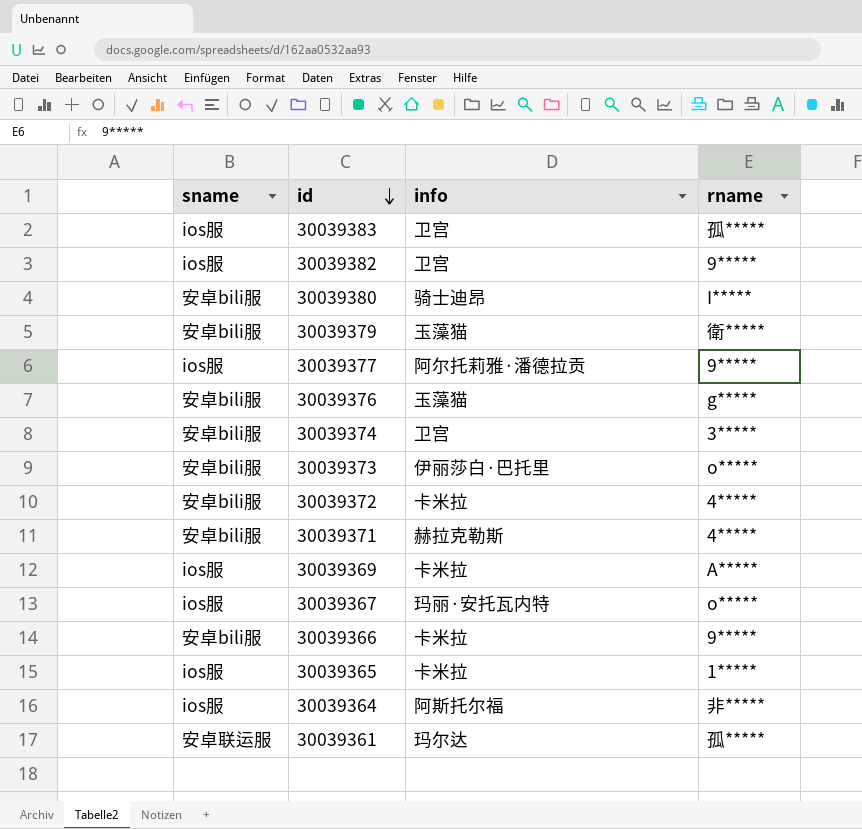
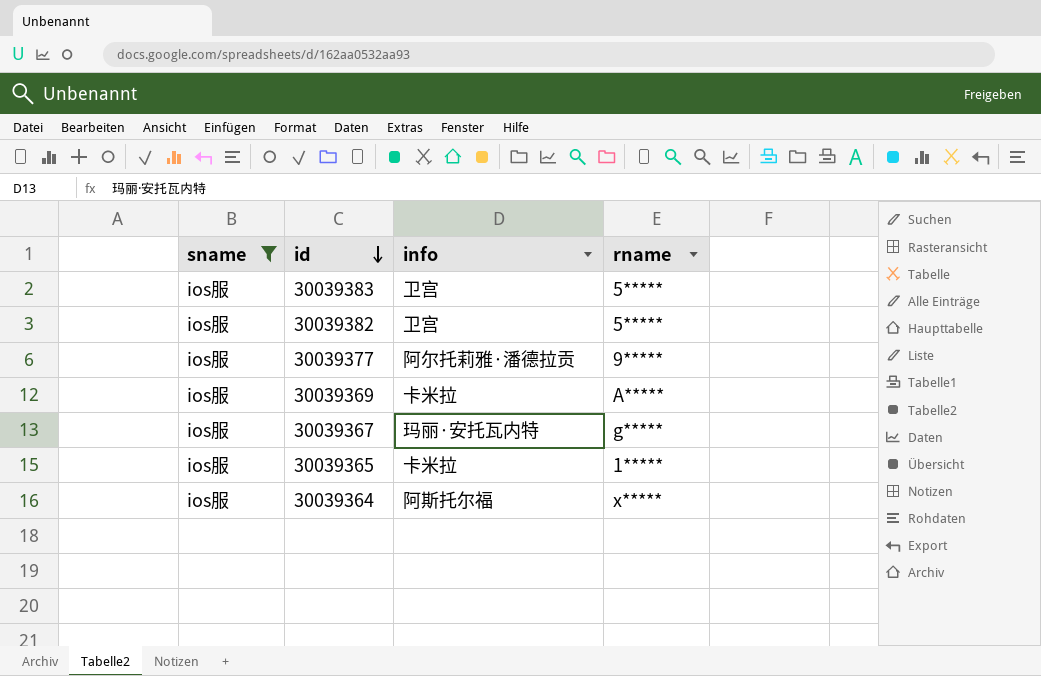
filter: none -> sname = ios服
30039383 | rname: 孤***** -> 5*****
30039382 | rname: 9***** -> 5*****
30039367 | rname: o***** -> g*****
30039364 | rname: 非***** -> x*****

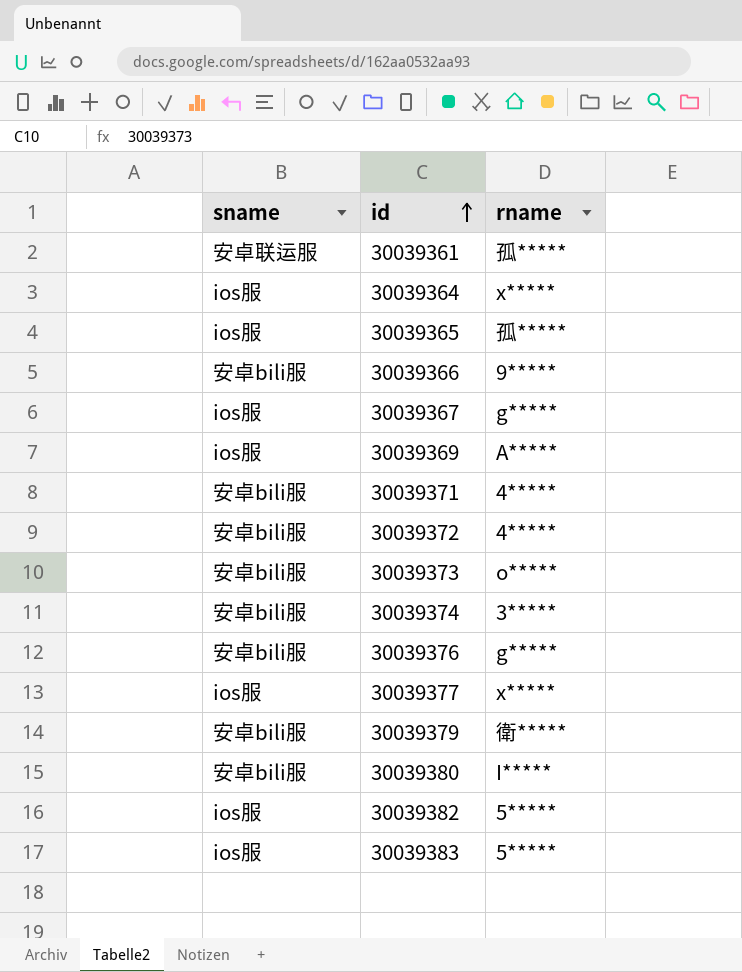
filter: sname = ios服 -> none
row order: id descending -> id ascending
column info | position: 3 -> none
30039365 | rname: 1***** -> 孤*****
30039377 | rname: 9***** -> x*****

